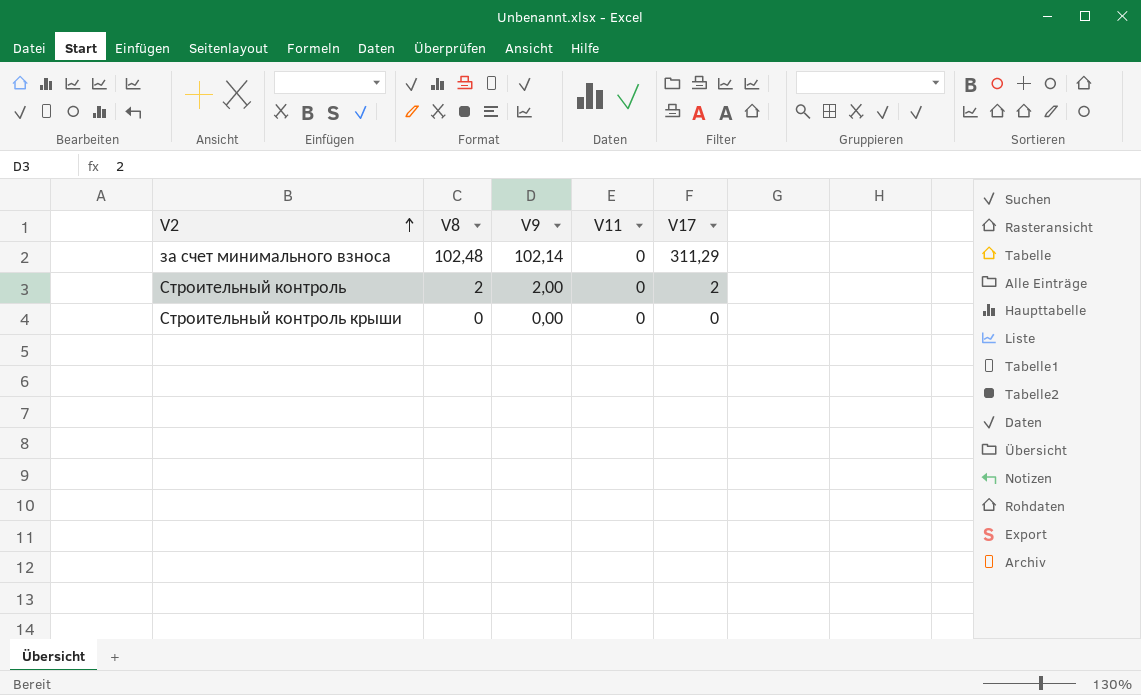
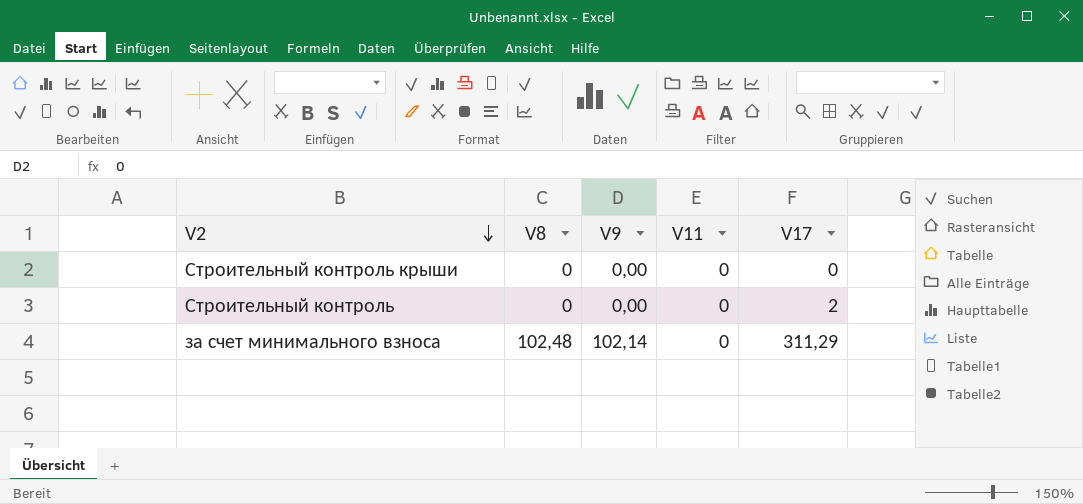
row order: V2 ascending -> V2 descending
Строительный контроль | V8: 2 -> 0
Строительный контроль | V9: 2,00 -> 0,00

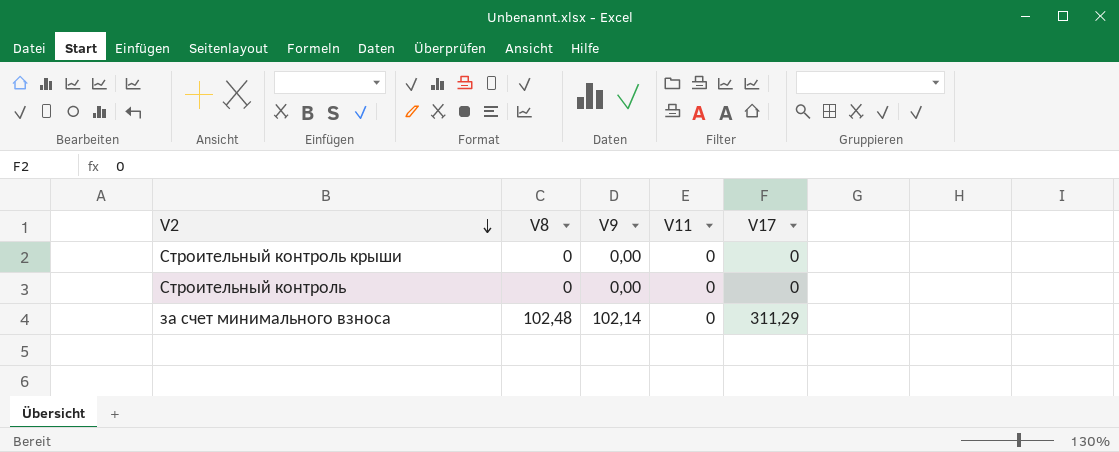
Строительный контроль | V17: 2 -> 0

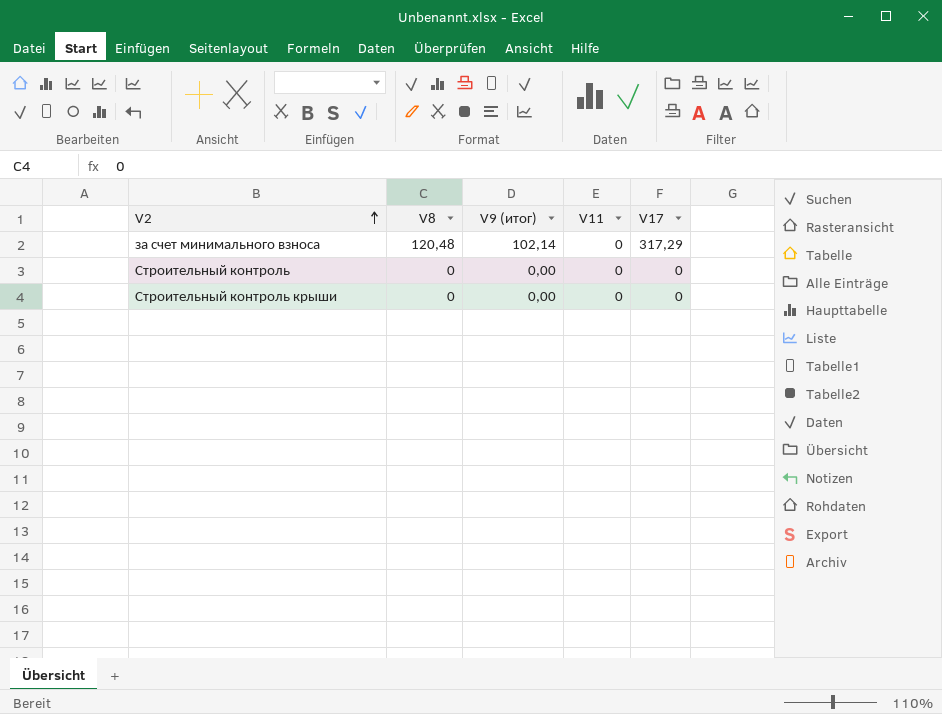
row order: V2 descending -> V2 ascending
column name: V9 -> V9 (итог)
за счет минимального взноса | V8: 102,48 -> 120,48
за счет минимального взноса | V17: 311,29 -> 317,29

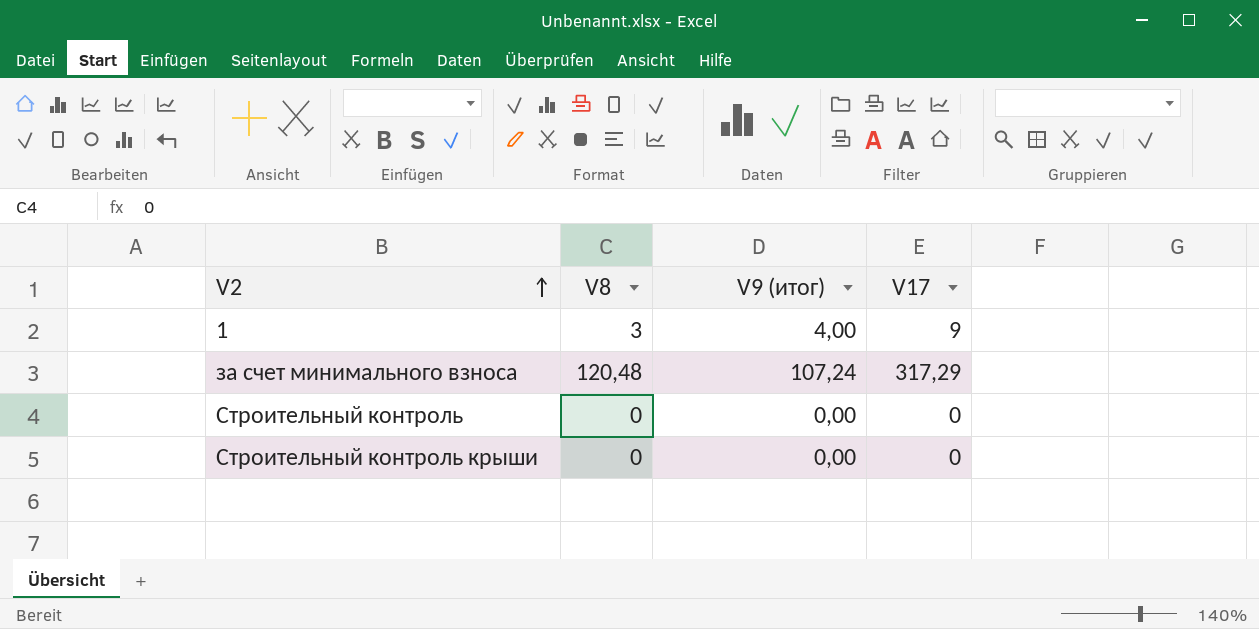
column V11 | position: 4 -> none
row 1: none -> 3 | 4,00 | 9
за счет минимального взноса | V9 (итог): 102,14 -> 107,24

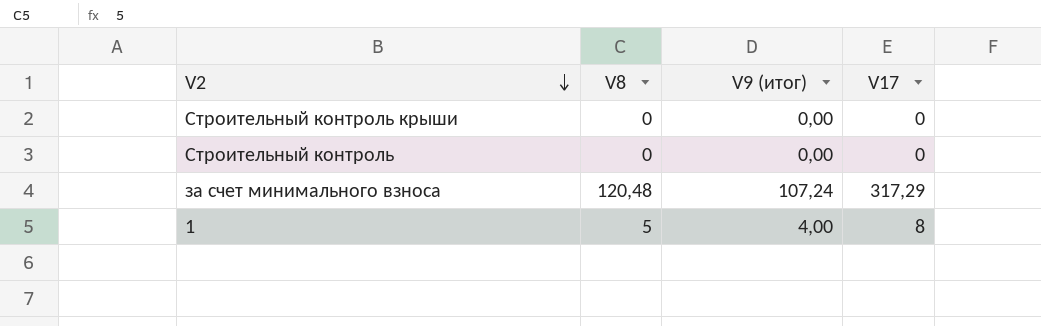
row order: V2 ascending -> V2 descending
1 | V8: 3 -> 5
1 | V17: 9 -> 8

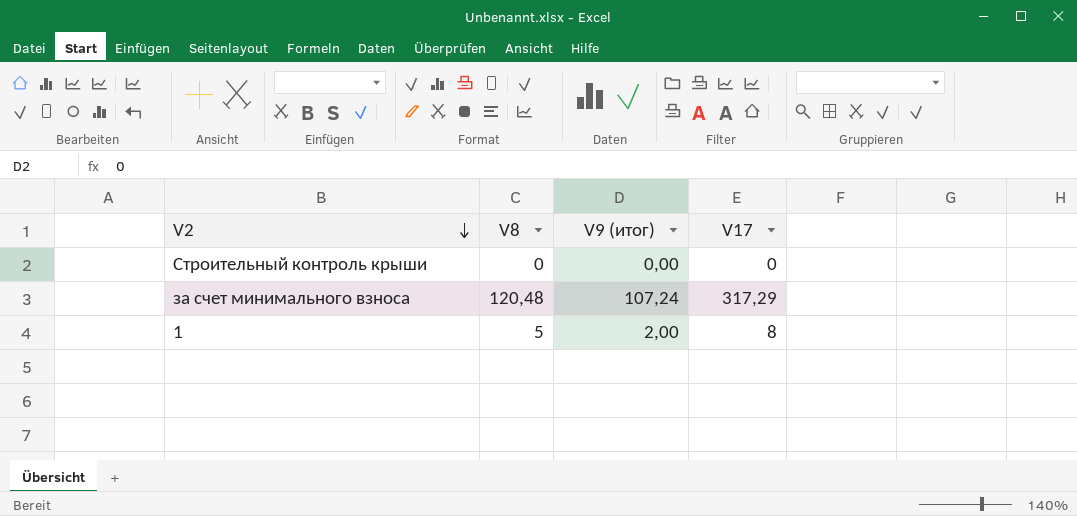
row Строительный контроль: 0 | 0,00 | 0 -> none
1 | V9 (итог): 4,00 -> 2,00

